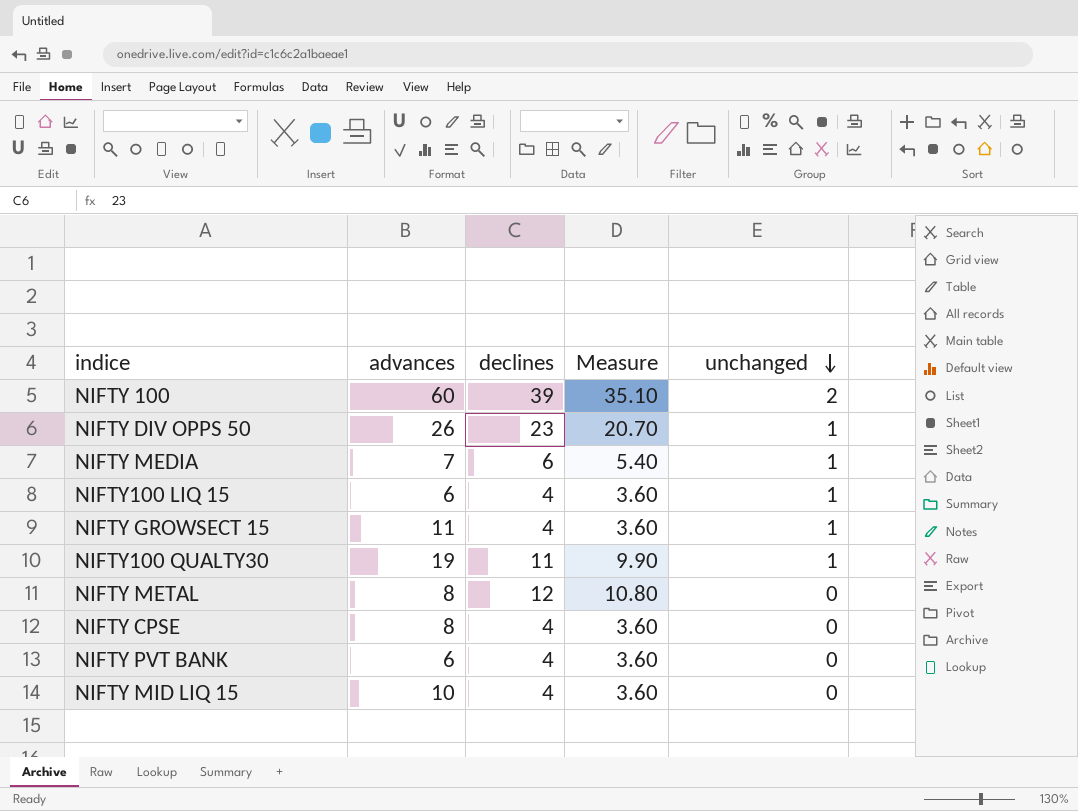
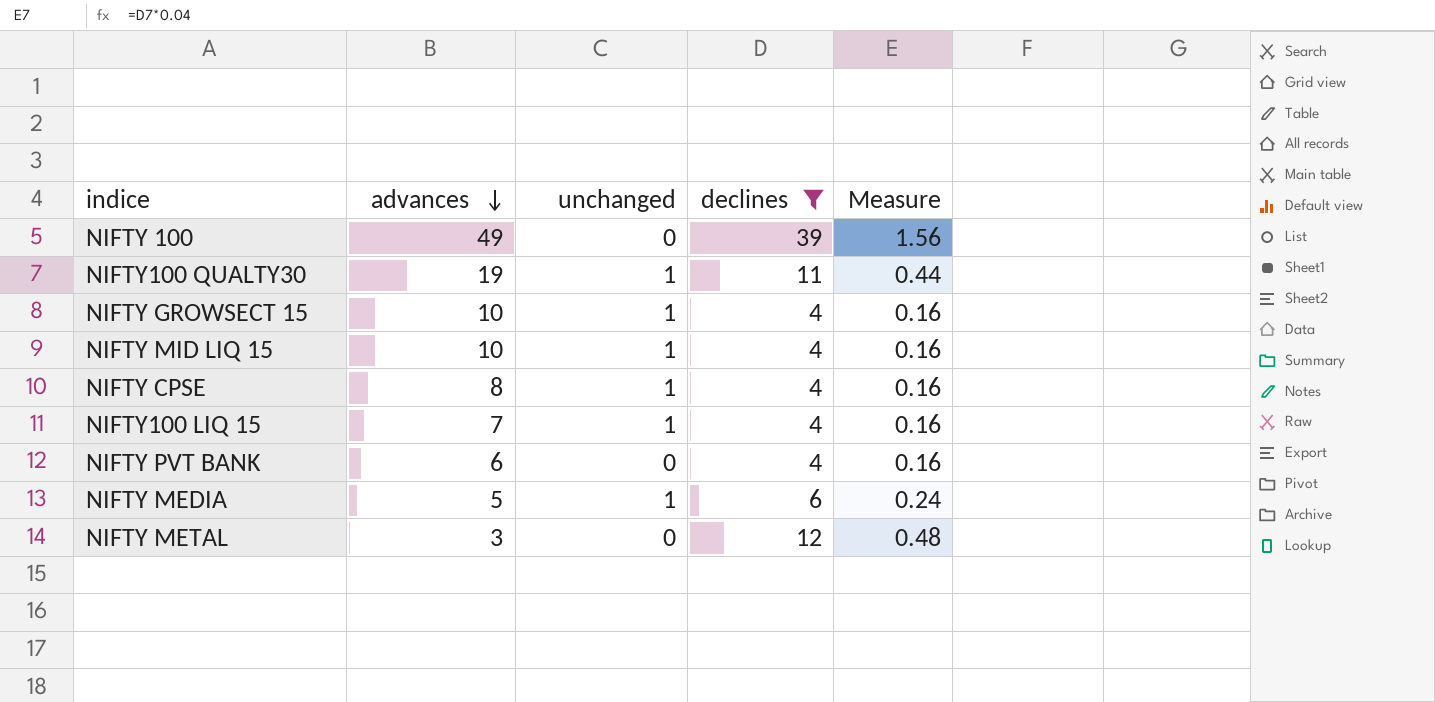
filter: none -> declines != 23
row order: unchanged descending -> advances descending
column unchanged | position: 5 -> 3
column Measure | formula: [declines] * 0.9 -> [declines] * 0.04
NIFTY 100 | advances: 60 -> 49
NIFTY 100 | unchanged: 2 -> 0
NIFTY GROWSECT 15 | advances: 11 -> 10
NIFTY MID LIQ 15 | unchanged: 0 -> 1
NIFTY CPSE | unchanged: 0 -> 1
NIFTY100 LIQ 15 | advances: 6 -> 7
NIFTY MEDIA | advances: 7 -> 5
NIFTY METAL | advances: 8 -> 3

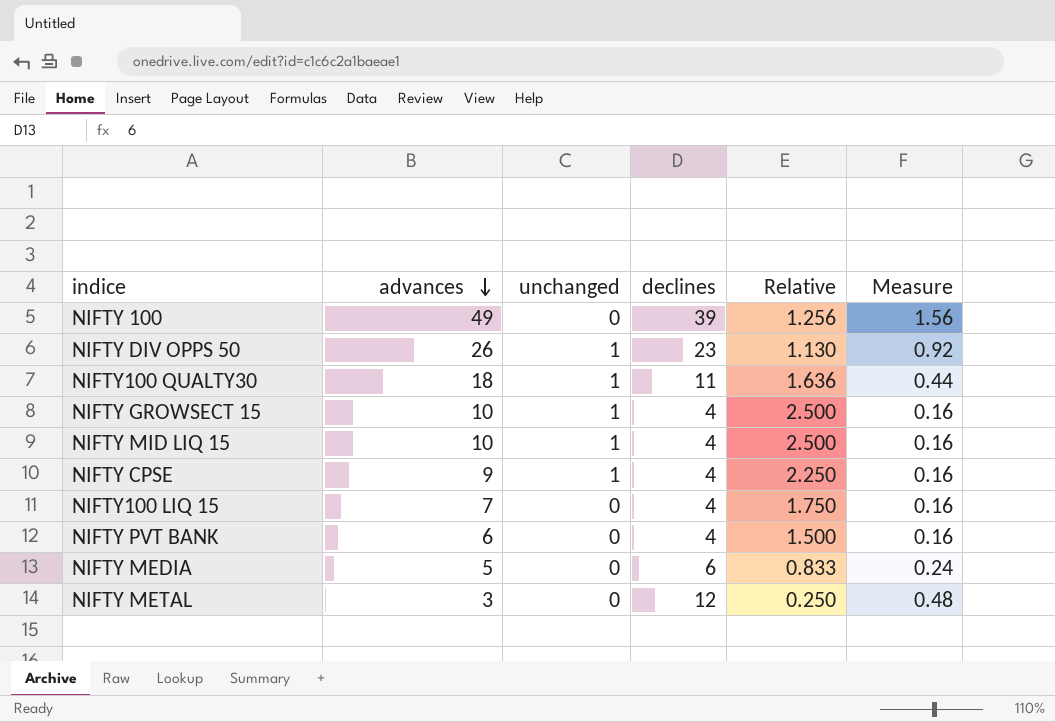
filter: declines != 23 -> none
column Relative | formula: none -> [advances] / [declines]
NIFTY100 QUALTY30 | advances: 19 -> 18
NIFTY CPSE | advances: 8 -> 9
NIFTY100 LIQ 15 | unchanged: 1 -> 0
NIFTY MEDIA | unchanged: 1 -> 0

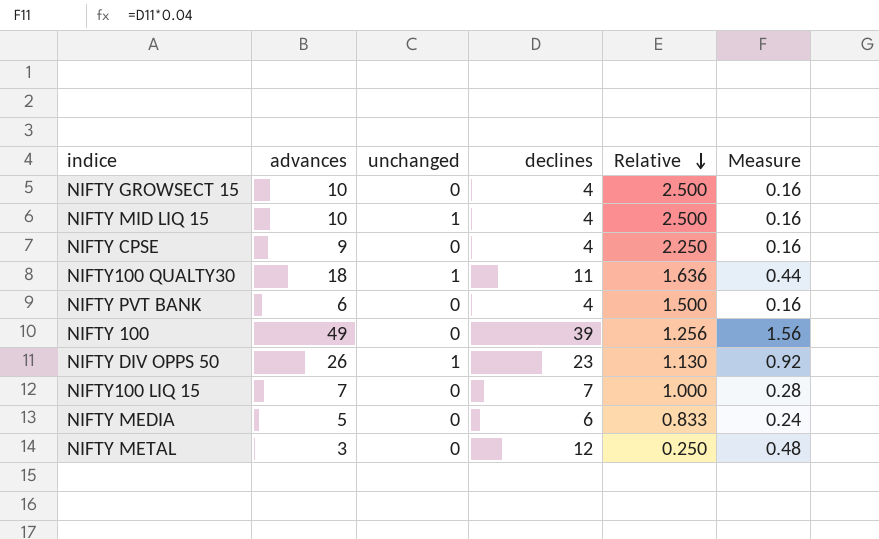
row order: advances descending -> Relative descending
NIFTY GROWSECT 15 | unchanged: 1 -> 0
NIFTY CPSE | unchanged: 1 -> 0
NIFTY100 LIQ 15 | declines: 4 -> 7
NIFTY100 LIQ 15 | Relative: 1.750 -> 1.000
NIFTY100 LIQ 15 | Measure: 0.16 -> 0.28

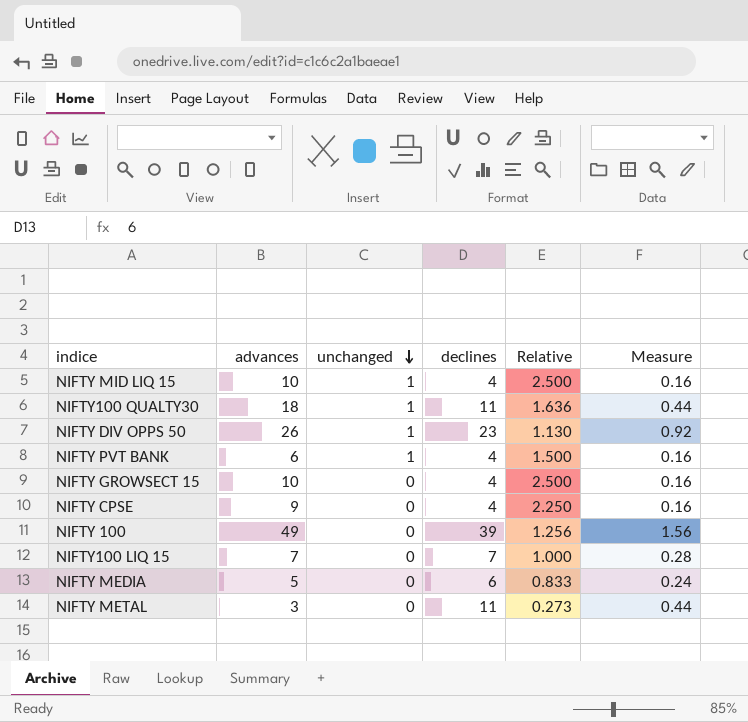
row order: Relative descending -> unchanged descending
NIFTY PVT BANK | unchanged: 0 -> 1
NIFTY METAL | declines: 12 -> 11
NIFTY METAL | Relative: 0.250 -> 0.273
NIFTY METAL | Measure: 0.48 -> 0.44

